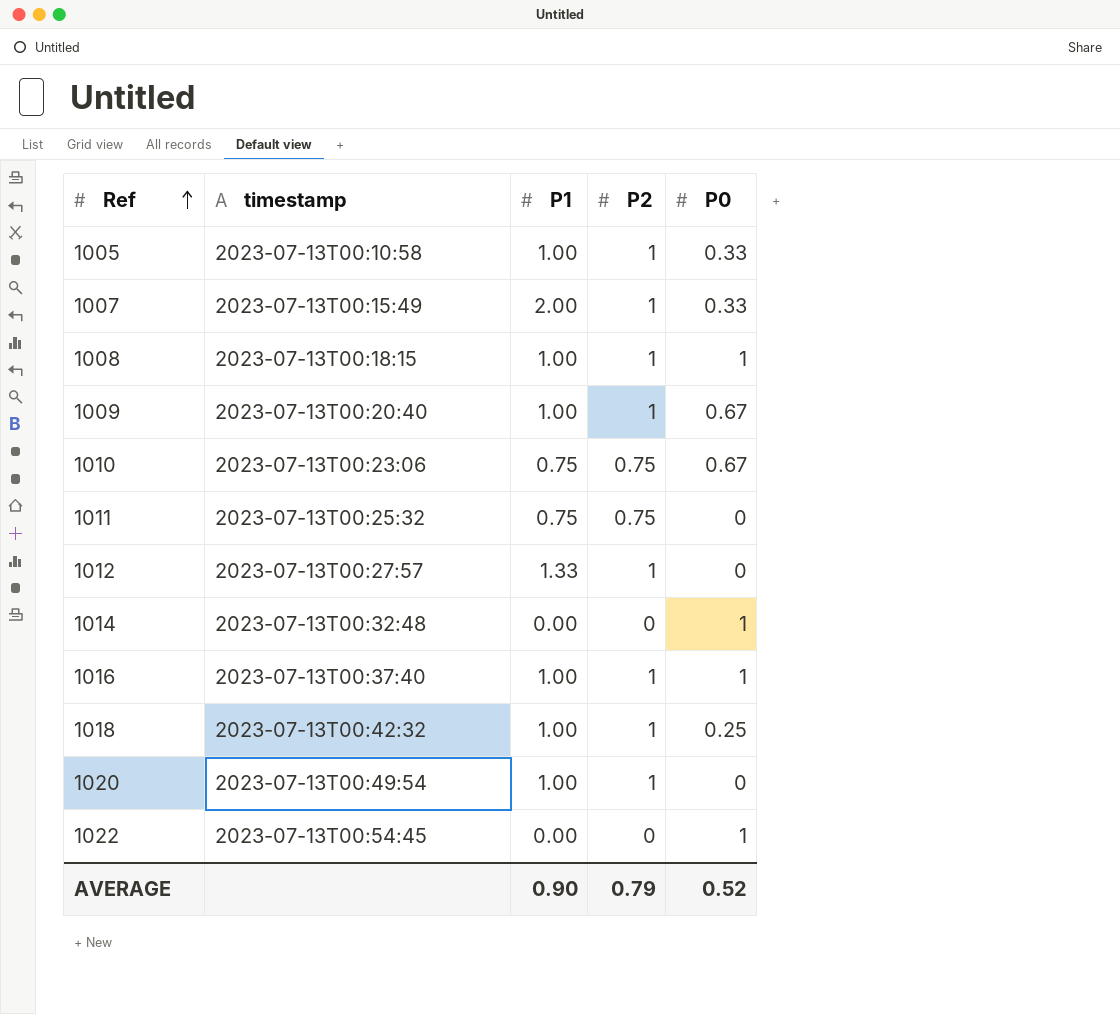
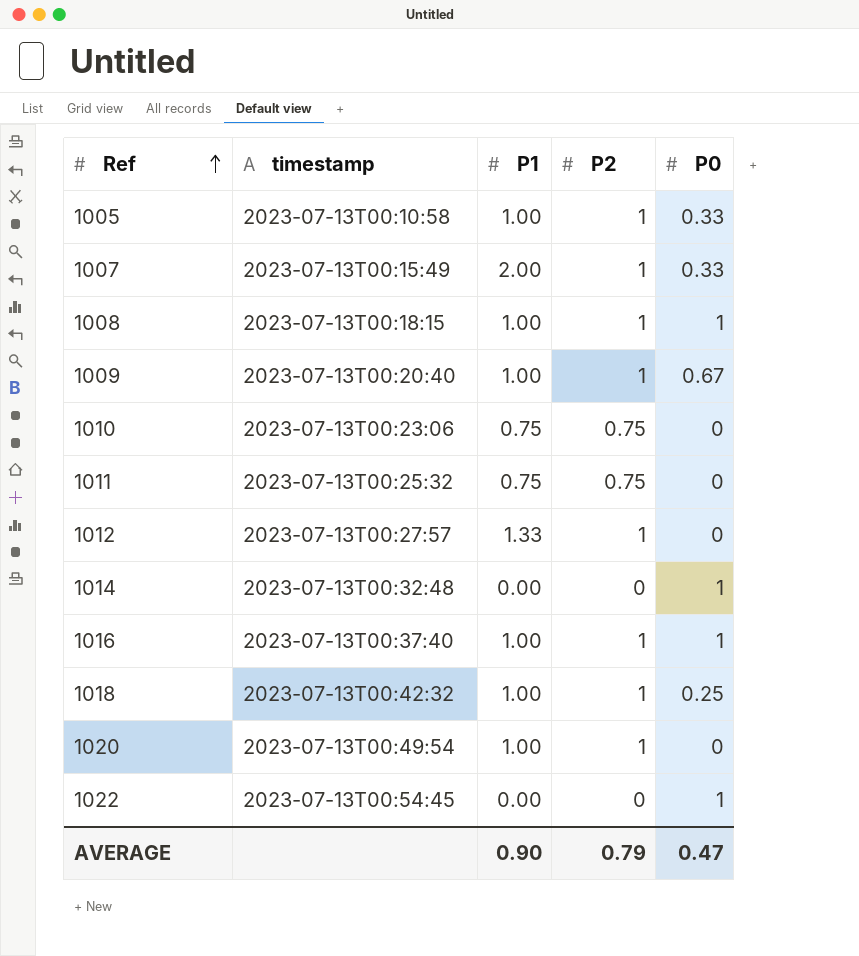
1010 | P0: 0.67 -> 0
AVERAGE | P0: 0.52 -> 0.47

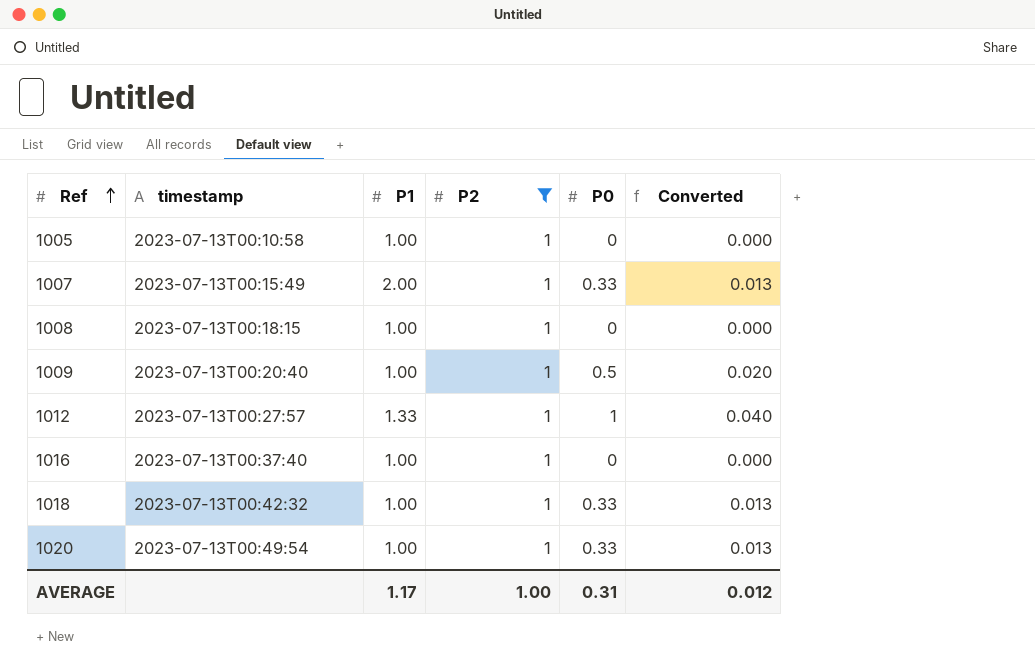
filter: none -> P2 = 1
column Converted | formula: none -> [P0] * 0.04
1005 | P0: 0.33 -> 0
1008 | P0: 1 -> 0
1009 | P0: 0.67 -> 0.5
1012 | P0: 0 -> 1
1016 | P0: 1 -> 0
1018 | P0: 0.25 -> 0.33
1020 | P0: 0 -> 0.33
AVERAGE | P1: 0.90 -> 1.17
AVERAGE | P2: 0.79 -> 1.00
AVERAGE | P0: 0.47 -> 0.31

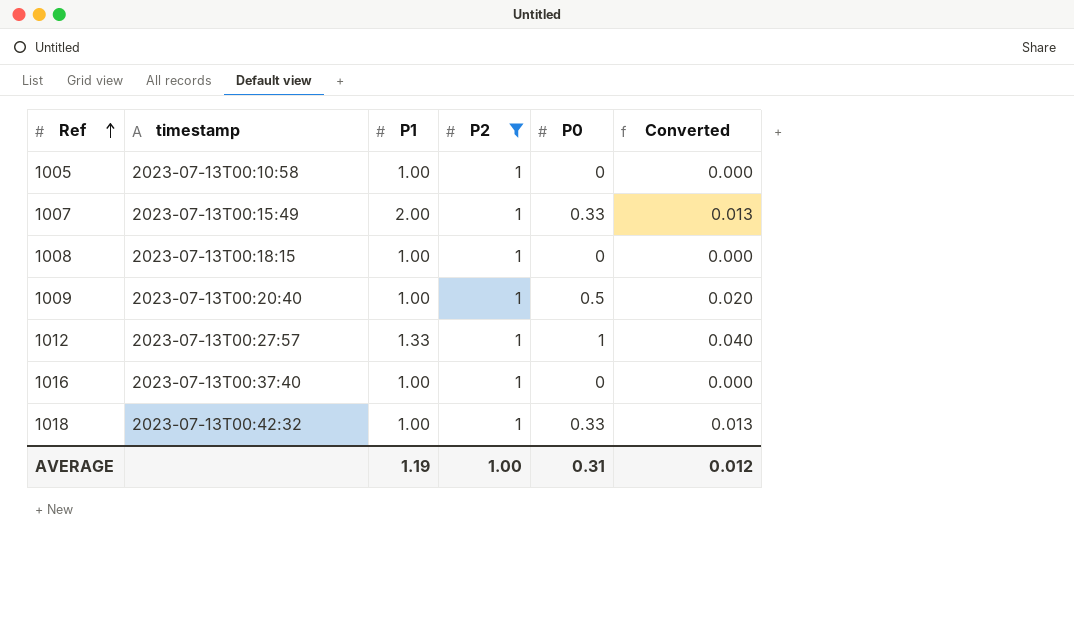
row 1020: 2023-07-13T00:49:54 | 1.00 | 1 | 0.33 | 0.013 -> none
AVERAGE | P1: 1.17 -> 1.19

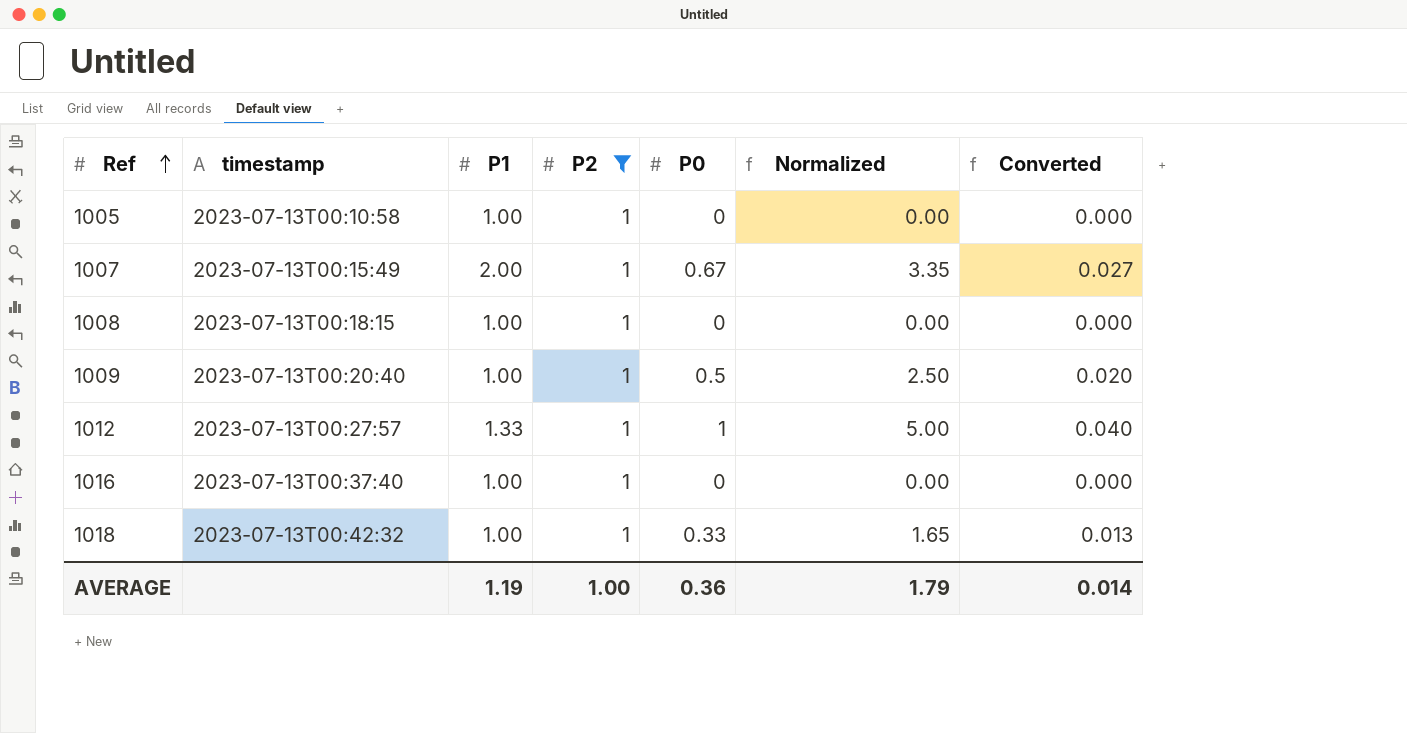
column Normalized | formula: none -> [P0] * 5
1007 | P0: 0.33 -> 0.67
1007 | Converted: 0.013 -> 0.027
AVERAGE | P0: 0.31 -> 0.36
AVERAGE | Converted: 0.012 -> 0.014

